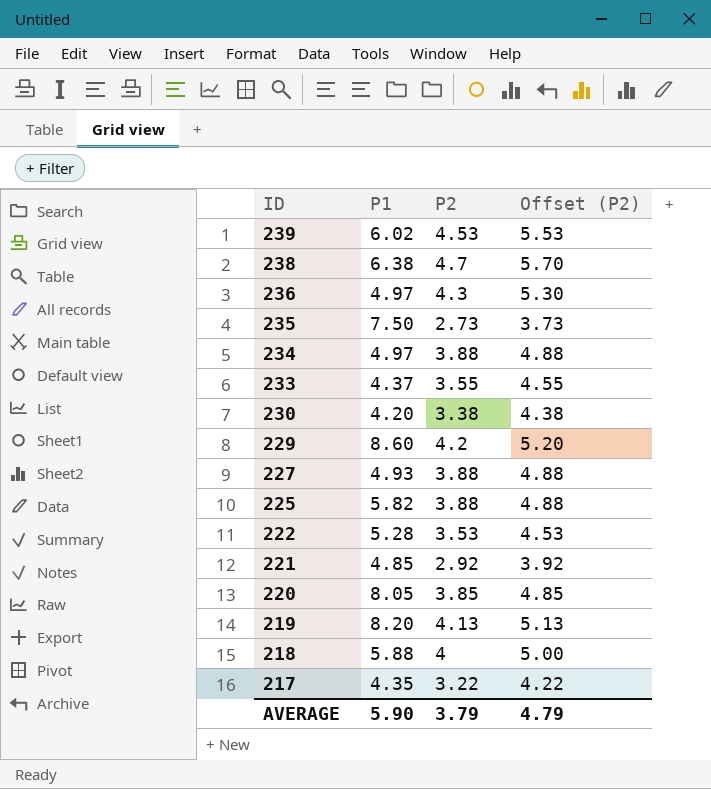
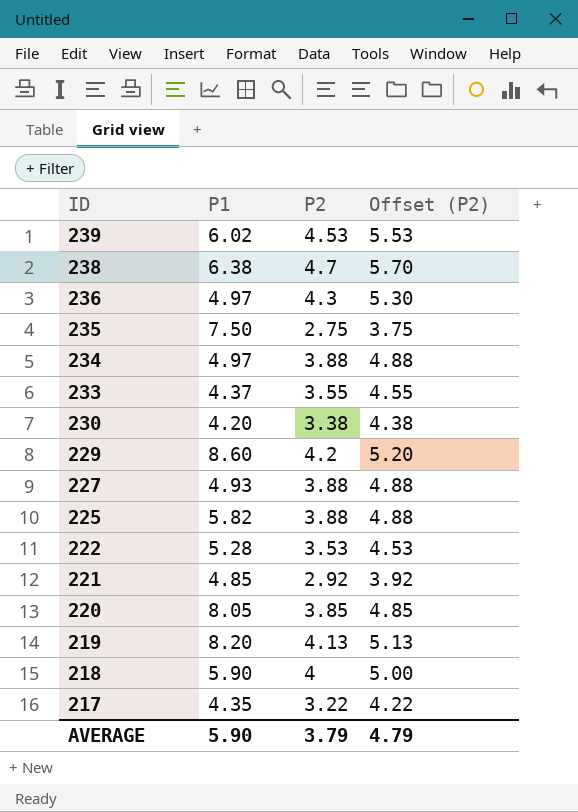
235 | P2: 2.73 -> 2.75
235 | Offset (P2): 3.73 -> 3.75
218 | P1: 5.88 -> 5.90

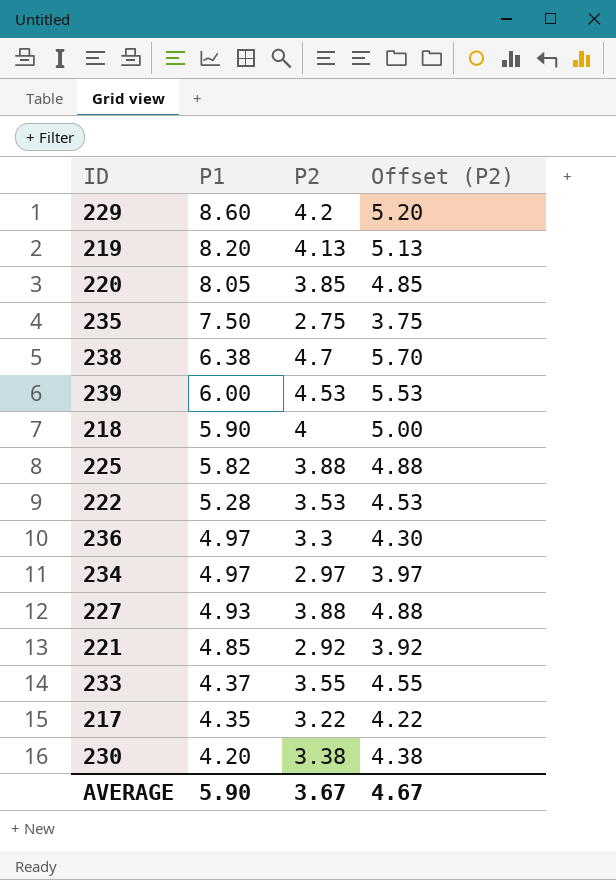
row order: ID descending -> P1 descending
239 | P1: 6.02 -> 6.00
236 | P2: 4.3 -> 3.3
236 | Offset (P2): 5.30 -> 4.30
234 | P2: 3.88 -> 2.97
234 | Offset (P2): 4.88 -> 3.97
AVERAGE | P2: 3.79 -> 3.67
AVERAGE | Offset (P2): 4.79 -> 4.67

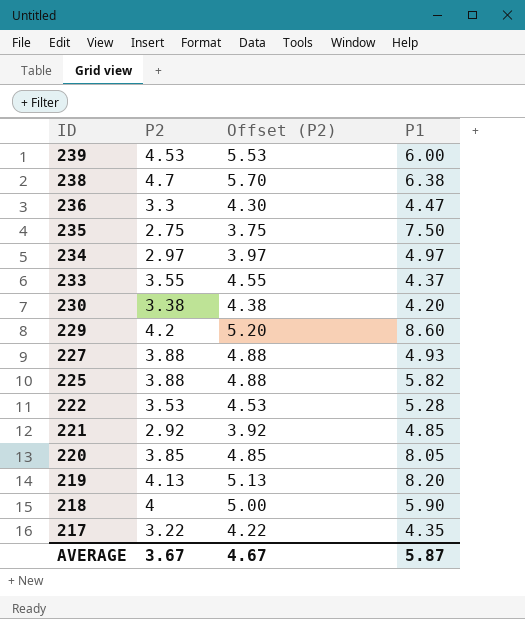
row order: P1 descending -> ID descending
column P1 | position: 2 -> 4
236 | P1: 4.97 -> 4.47
AVERAGE | P1: 5.90 -> 5.87

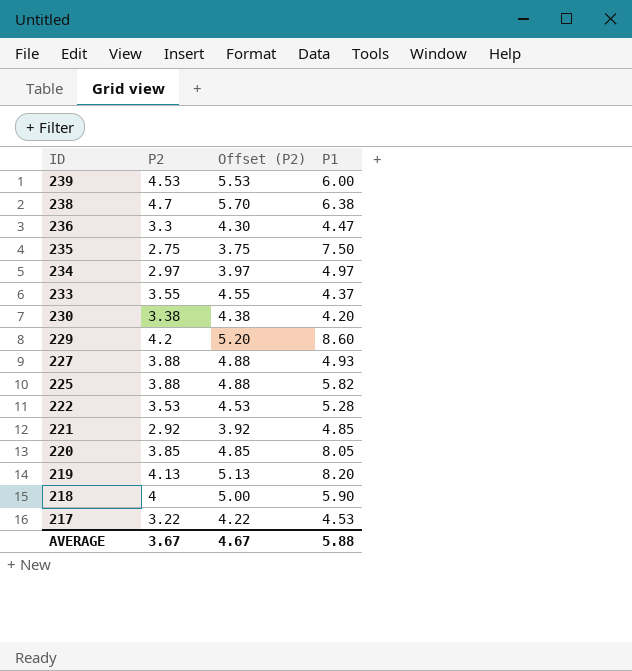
217 | P1: 4.35 -> 4.53
AVERAGE | P1: 5.87 -> 5.88

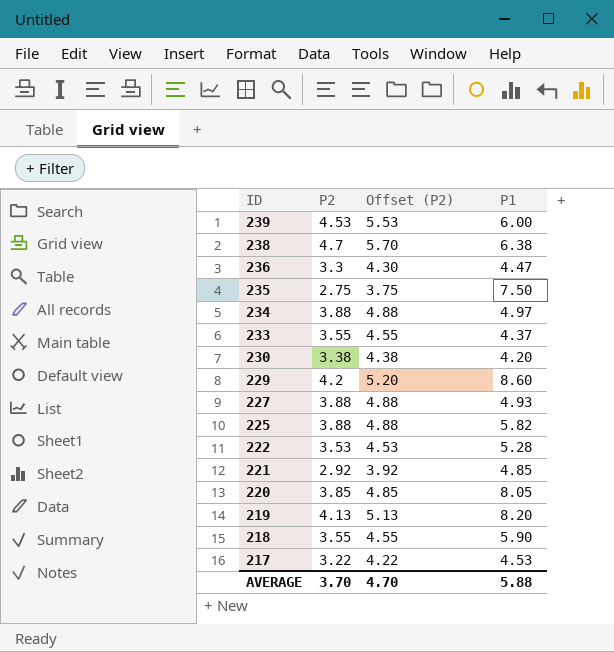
234 | P2: 2.97 -> 3.88
234 | Offset (P2): 3.97 -> 4.88
218 | P2: 4 -> 3.55
218 | Offset (P2): 5.00 -> 4.55
AVERAGE | P2: 3.67 -> 3.70
AVERAGE | Offset (P2): 4.67 -> 4.70

